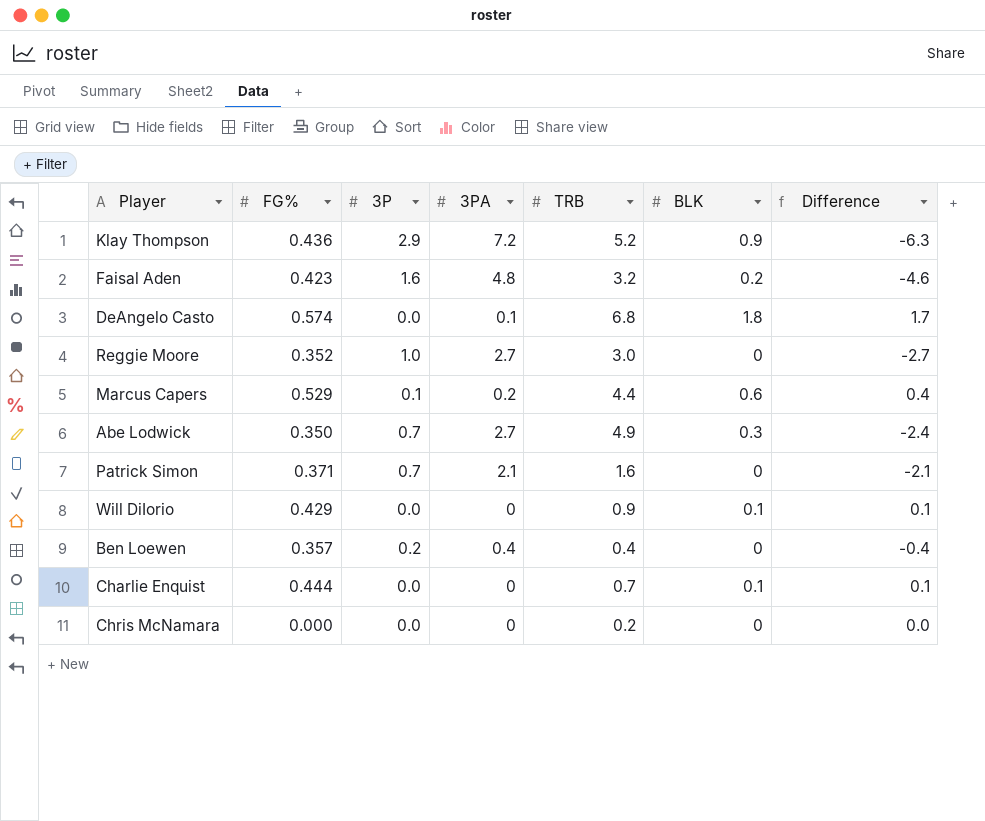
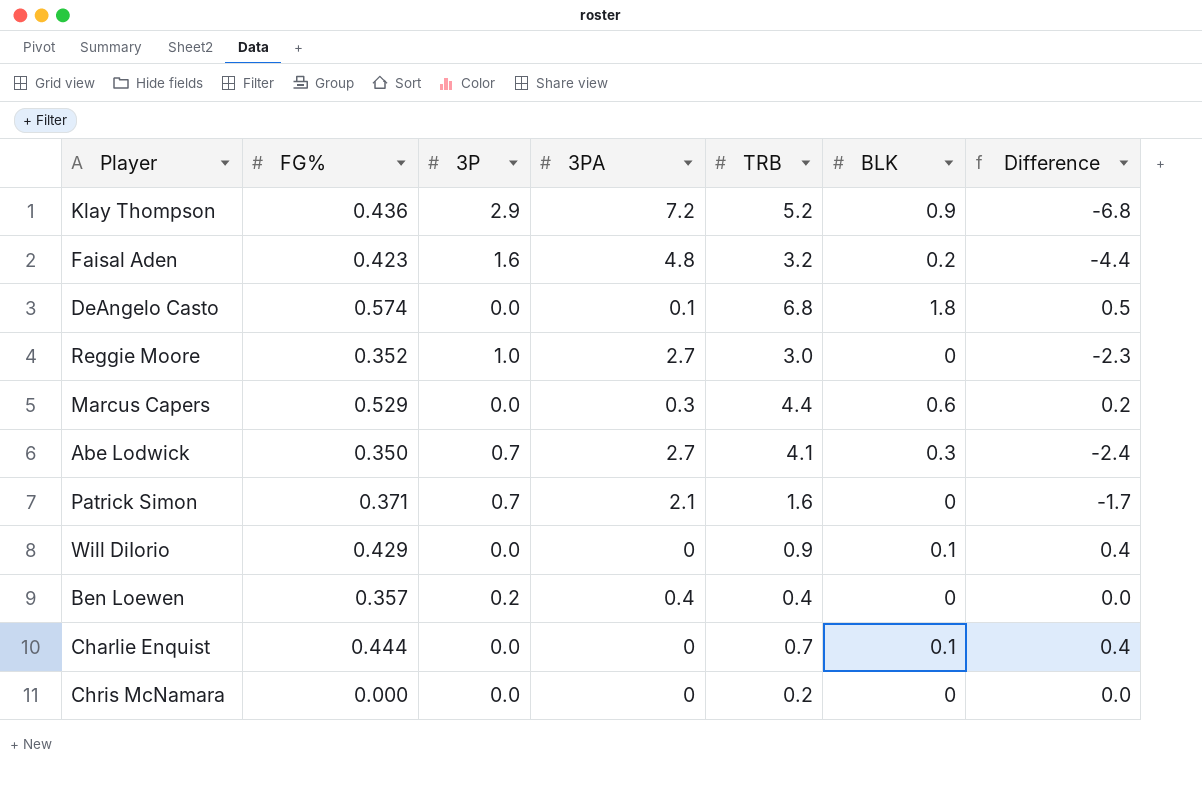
column Difference | formula: [BLK] - [3PA] -> [FG%] - [3PA]
Marcus Capers | 3P: 0.1 -> 0.0
Marcus Capers | 3PA: 0.2 -> 0.3
Abe Lodwick | TRB: 4.9 -> 4.1

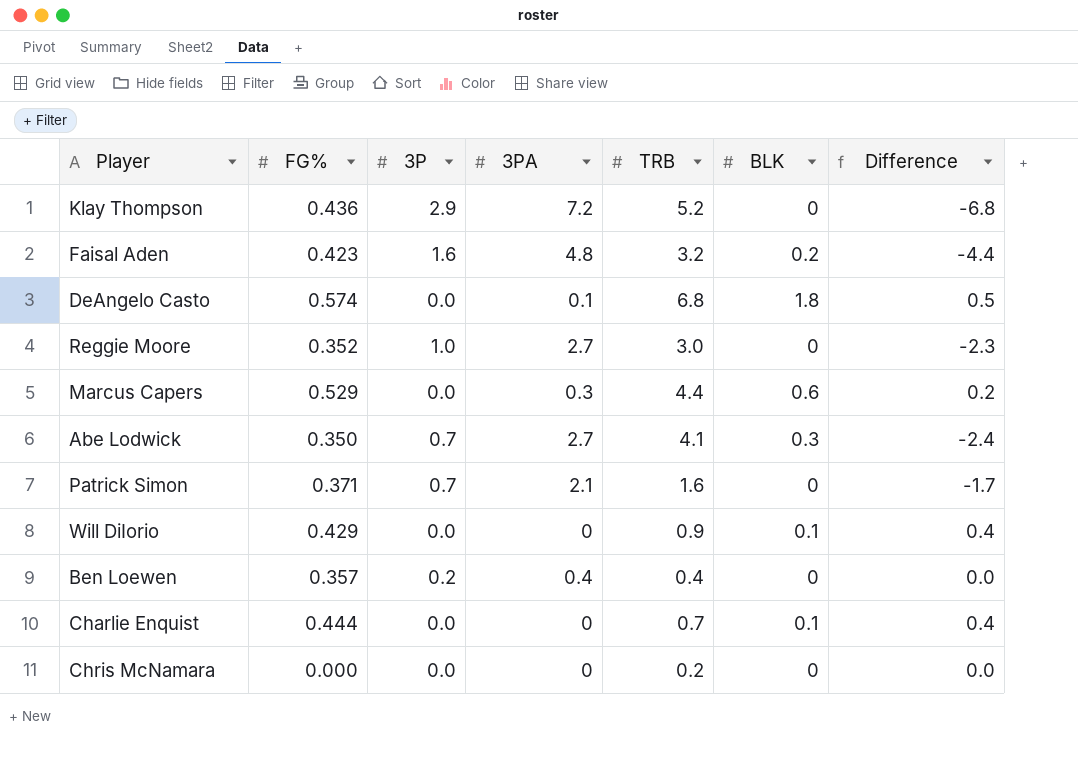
Klay Thompson | BLK: 0.9 -> 0

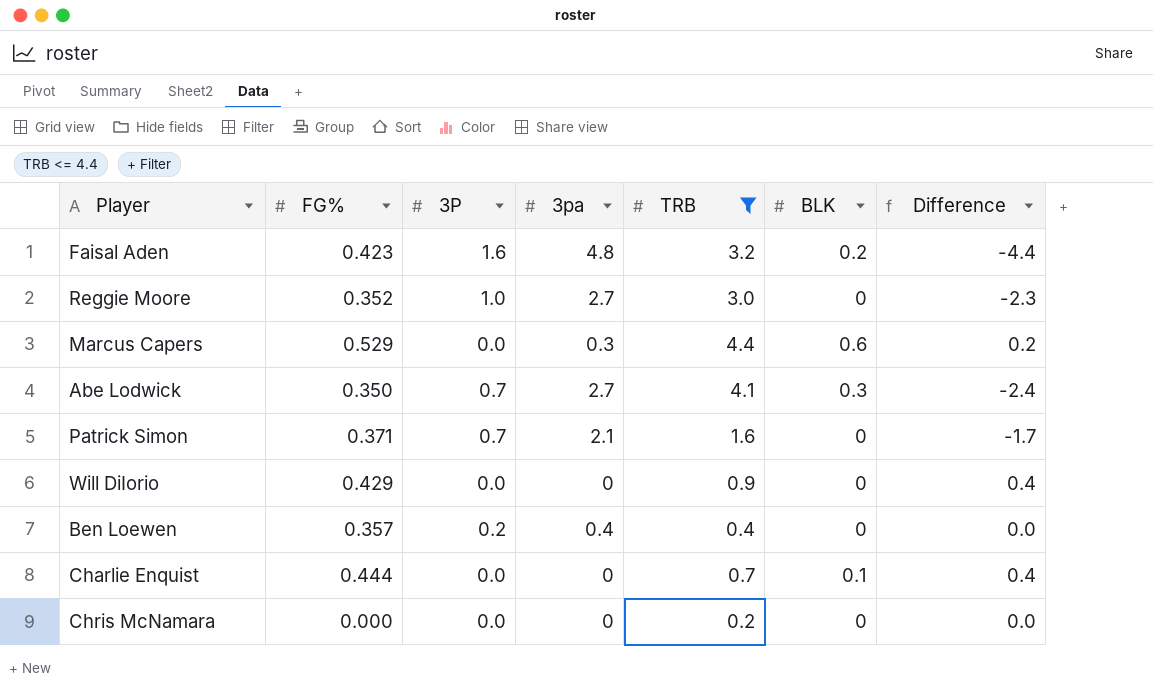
filter: none -> TRB <= 4.4
column name: 3PA -> 3pa
Will DiIorio | BLK: 0.1 -> 0

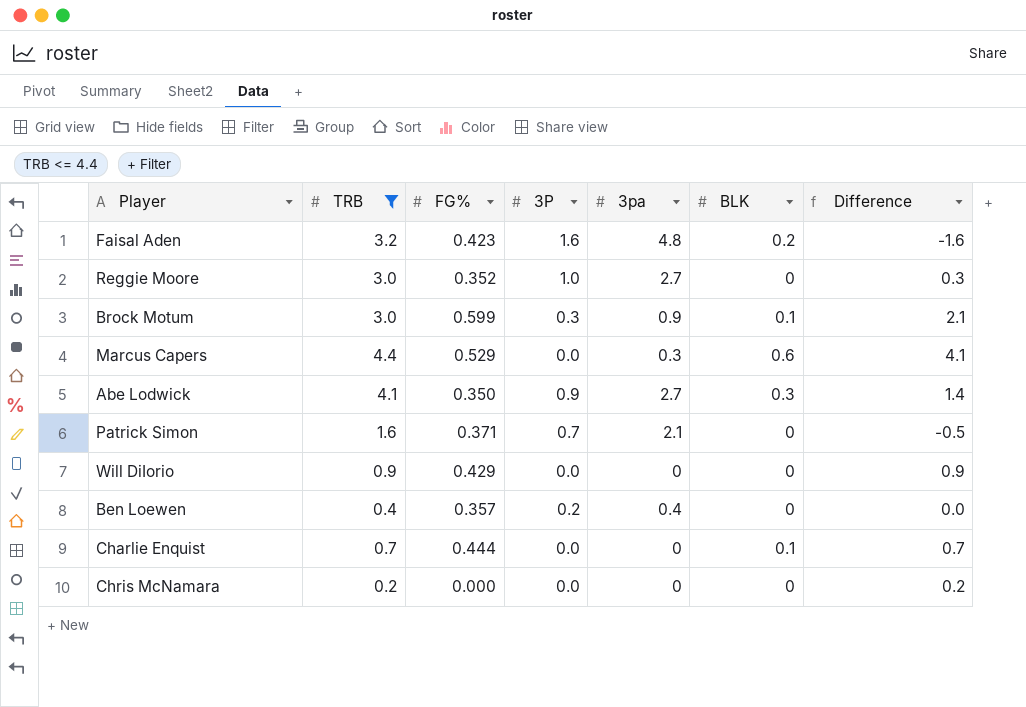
column TRB | position: 5 -> 2
column Difference | formula: [FG%] - [3pa] -> [TRB] - [3pa]
row Brock Motum: none -> 3.0 | 0.599 | 0.3 | 0.9 | 0.1 | 2.1
Abe Lodwick | 3P: 0.7 -> 0.9

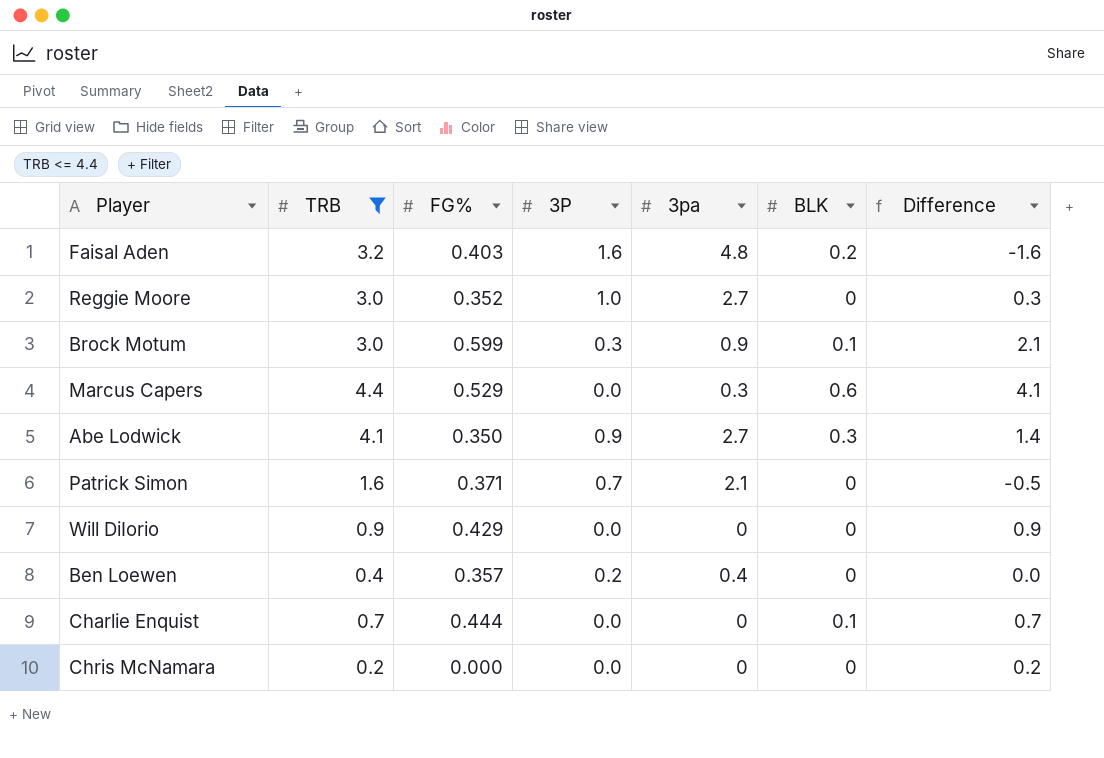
Faisal Aden | FG%: 0.423 -> 0.403

